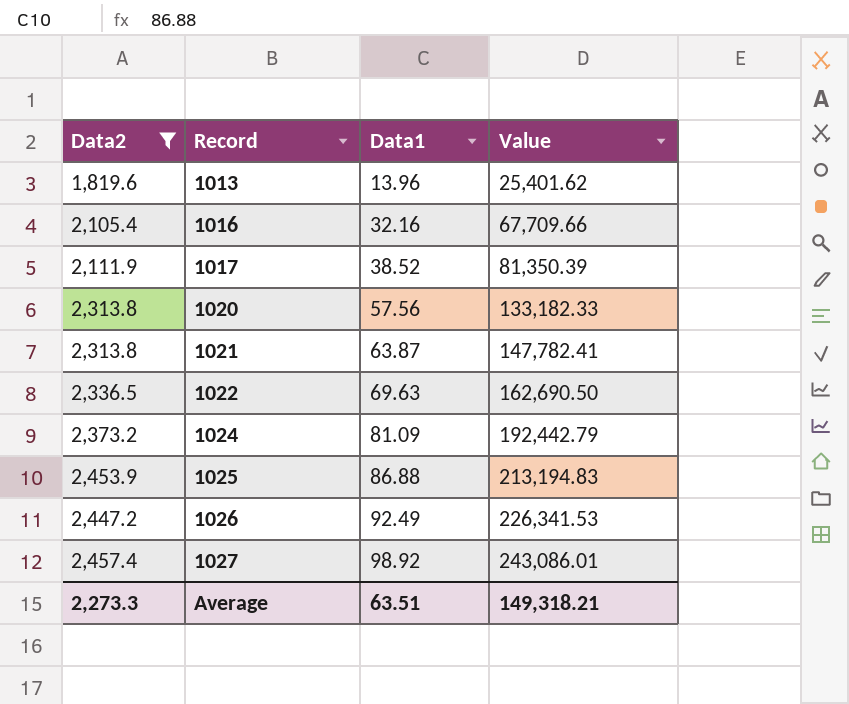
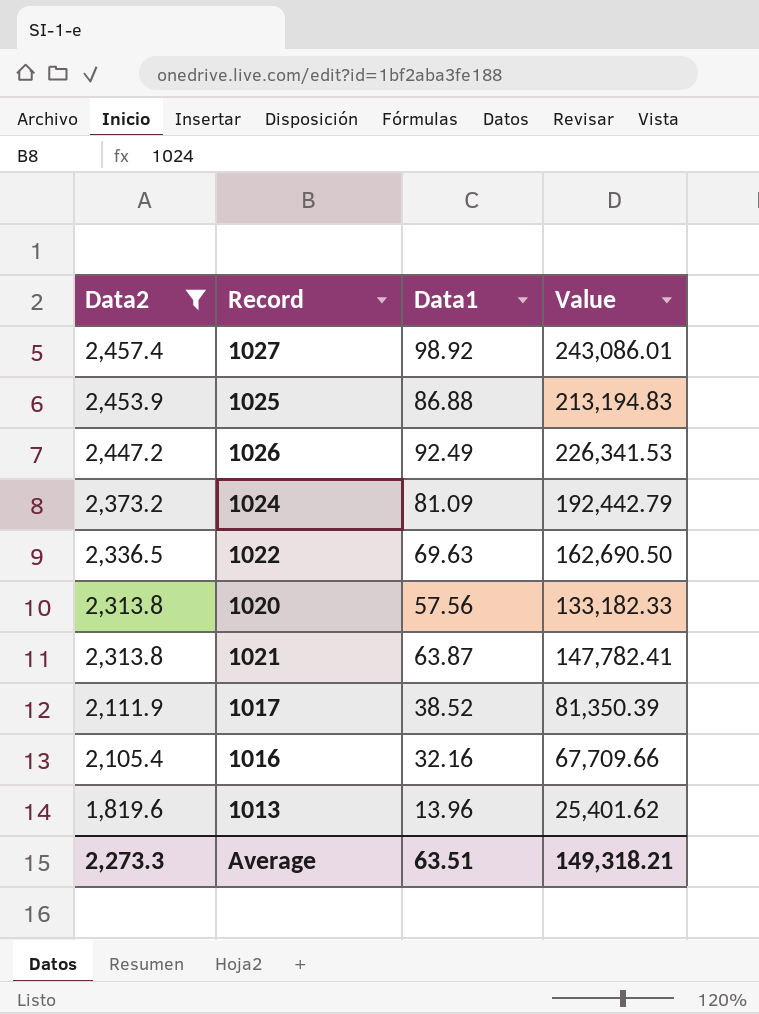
row order: Record ascending -> Data2 descending

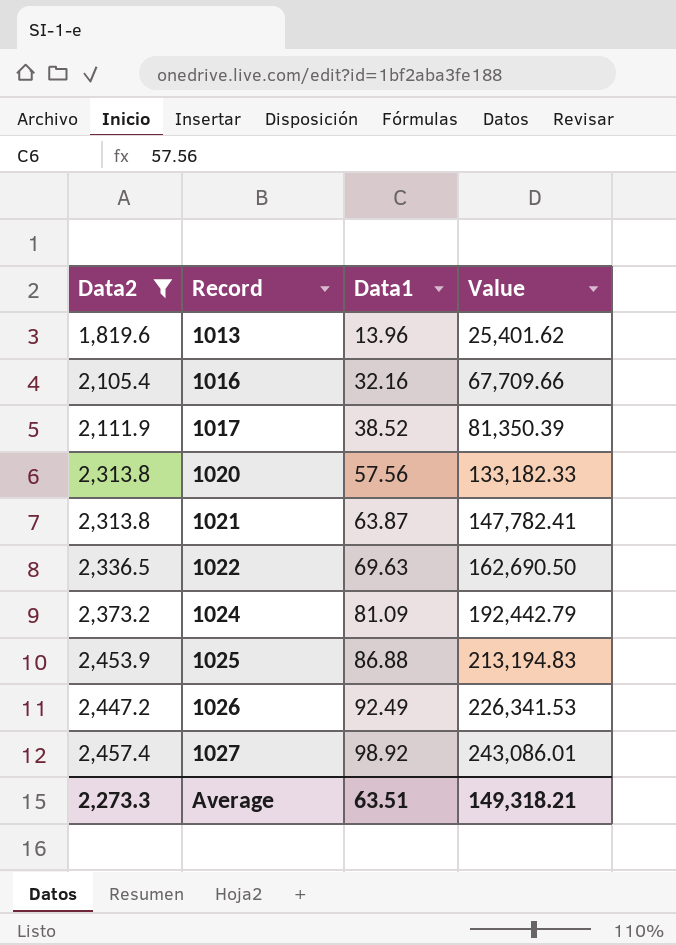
row order: Data2 descending -> Record ascending

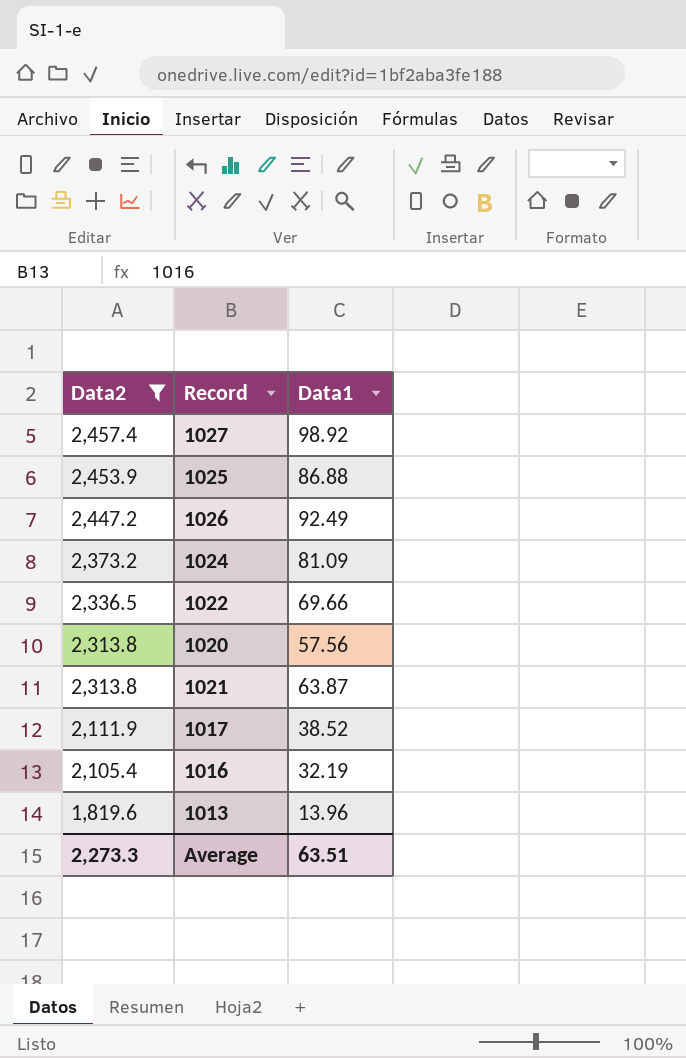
row order: Record ascending -> Data2 descending
column Value | formula: [Data2] * [Data1] -> none
1022 | Data1: 69.63 -> 69.66
1016 | Data1: 32.16 -> 32.19

